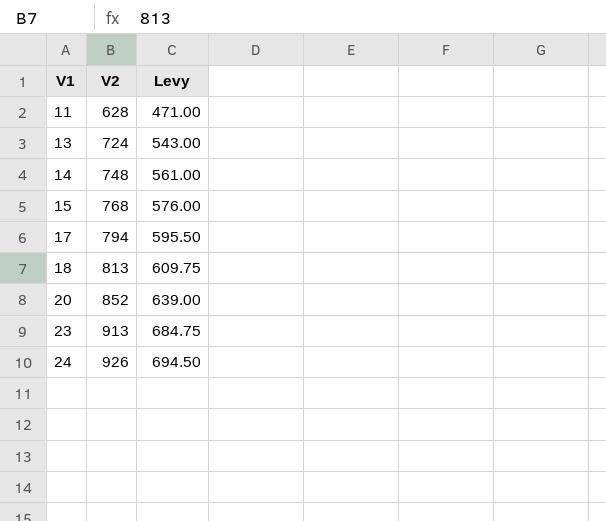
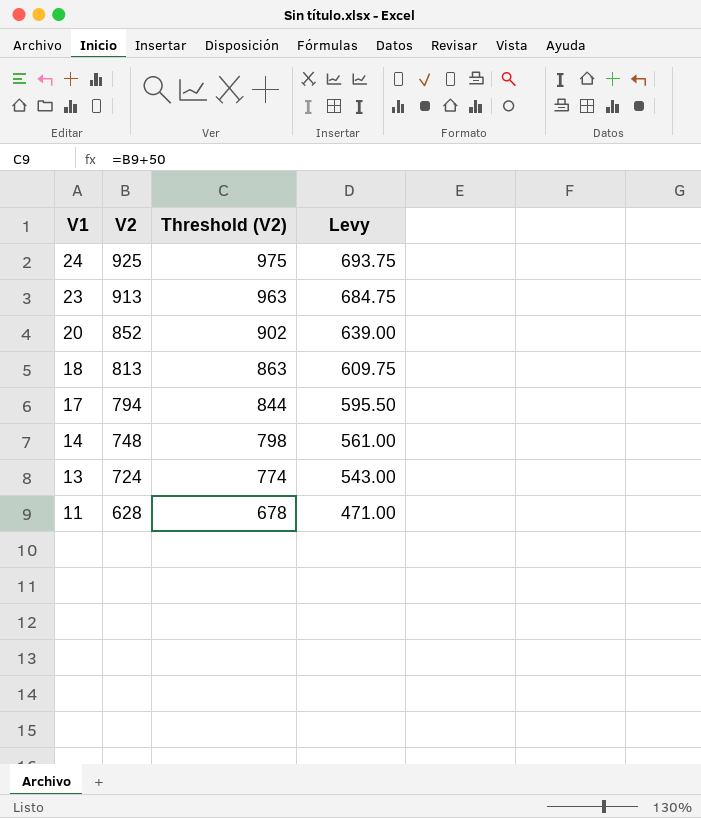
row order: V1 ascending -> V1 descending
column Threshold (V2) | formula: none -> [V2] + 50
row 15: 768 | 576.00 -> none
24 | V2: 926 -> 925
24 | Levy: 694.50 -> 693.75

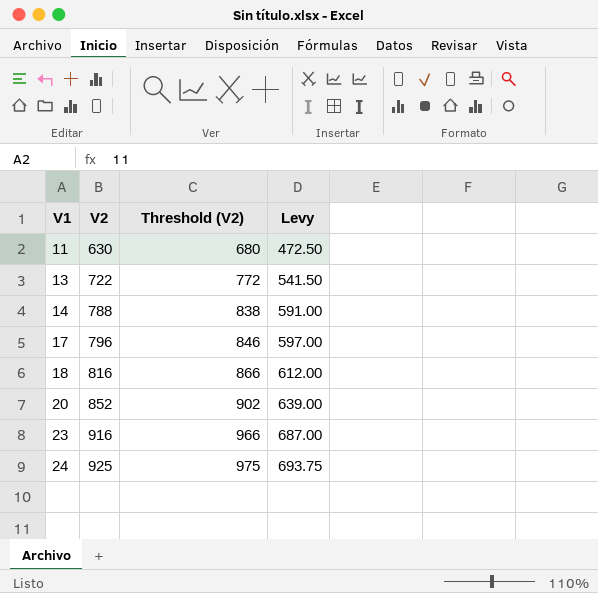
row order: V1 descending -> V1 ascending
11 | V2: 628 -> 630
11 | Threshold (V2): 678 -> 680
11 | Levy: 471.00 -> 472.50
13 | V2: 724 -> 722
13 | Threshold (V2): 774 -> 772
13 | Levy: 543.00 -> 541.50
14 | V2: 748 -> 788
14 | Threshold (V2): 798 -> 838
14 | Levy: 561.00 -> 591.00
17 | V2: 794 -> 796
17 | Threshold (V2): 844 -> 846
17 | Levy: 595.50 -> 597.00
18 | V2: 813 -> 816
18 | Threshold (V2): 863 -> 866
18 | Levy: 609.75 -> 612.00
23 | V2: 913 -> 916
23 | Threshold (V2): 963 -> 966
23 | Levy: 684.75 -> 687.00

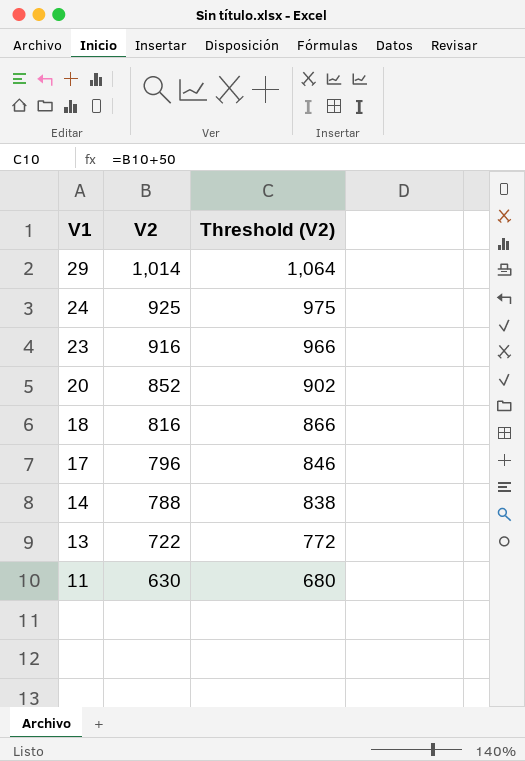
row order: V1 ascending -> V1 descending
column Levy | formula: [V2] * 0.75 -> none
row 29: none -> 1,014 | 1,064

